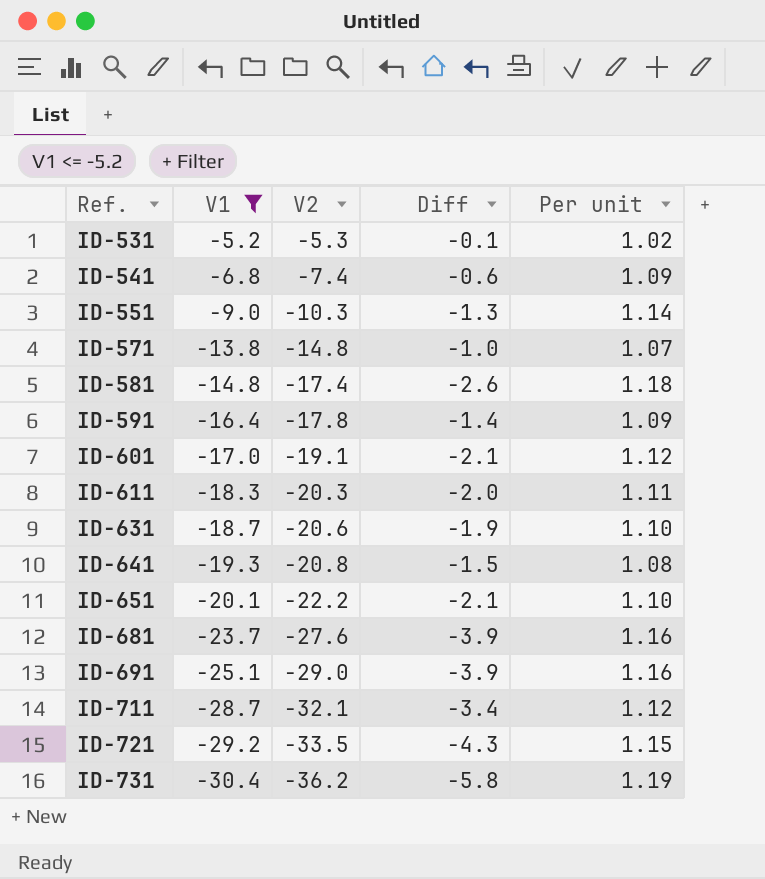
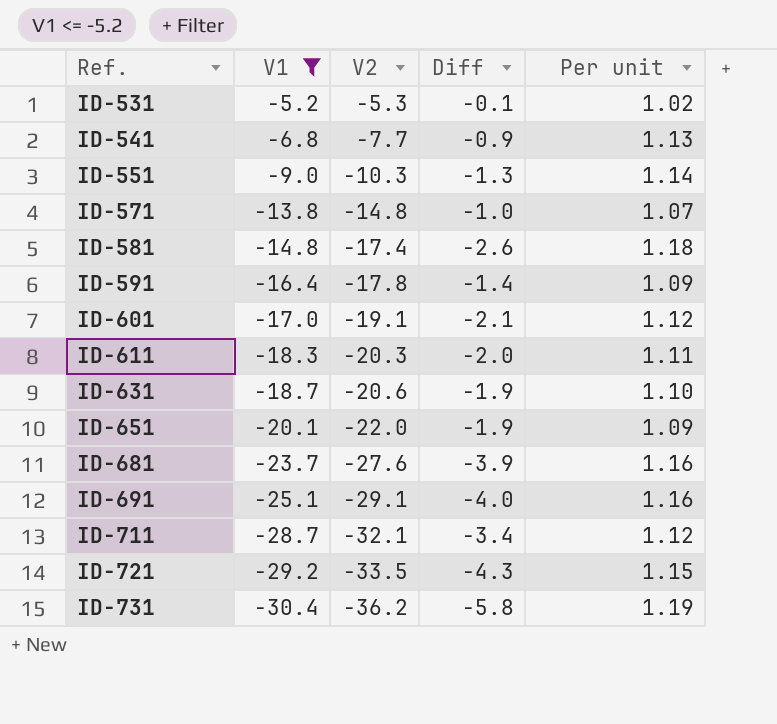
row ID-641: -19.3 | -20.8 | -1.5 | 1.08 -> none
ID-541 | V2: -7.4 -> -7.7
ID-541 | Diff: -0.6 -> -0.9
ID-541 | Per unit: 1.09 -> 1.13
ID-651 | V2: -22.2 -> -22.0
ID-651 | Diff: -2.1 -> -1.9
ID-651 | Per unit: 1.10 -> 1.09
ID-691 | V2: -29.0 -> -29.1
ID-691 | Diff: -3.9 -> -4.0

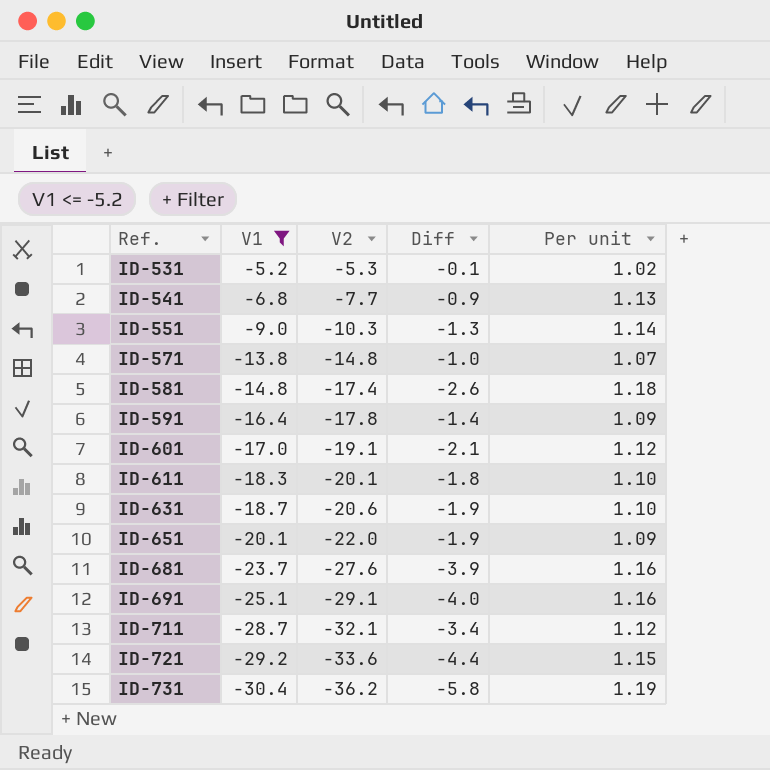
ID-611 | V2: -20.3 -> -20.1
ID-611 | Diff: -2.0 -> -1.8
ID-611 | Per unit: 1.11 -> 1.10
ID-721 | V2: -33.5 -> -33.6
ID-721 | Diff: -4.3 -> -4.4

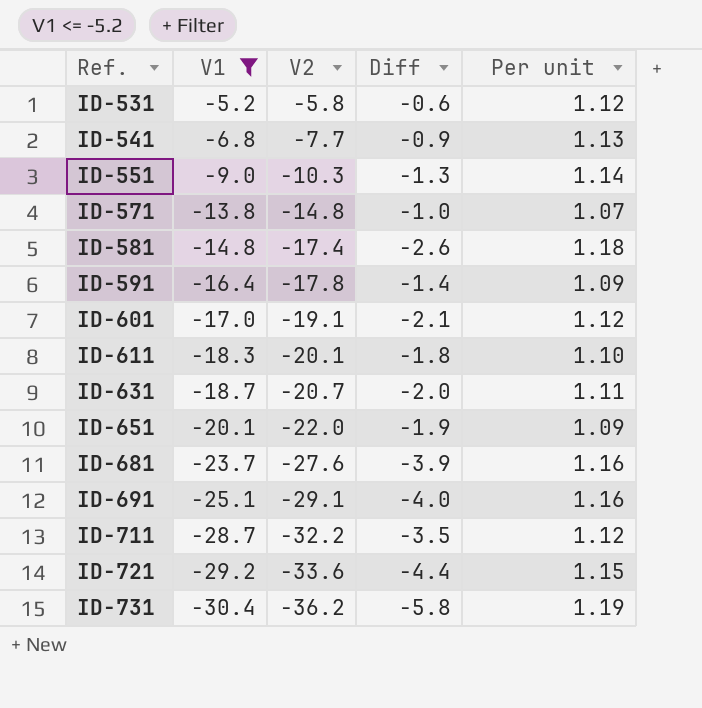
ID-531 | V2: -5.3 -> -5.8
ID-531 | Diff: -0.1 -> -0.6
ID-531 | Per unit: 1.02 -> 1.12
ID-631 | V2: -20.6 -> -20.7
ID-631 | Diff: -1.9 -> -2.0
ID-631 | Per unit: 1.10 -> 1.11
ID-711 | V2: -32.1 -> -32.2
ID-711 | Diff: -3.4 -> -3.5

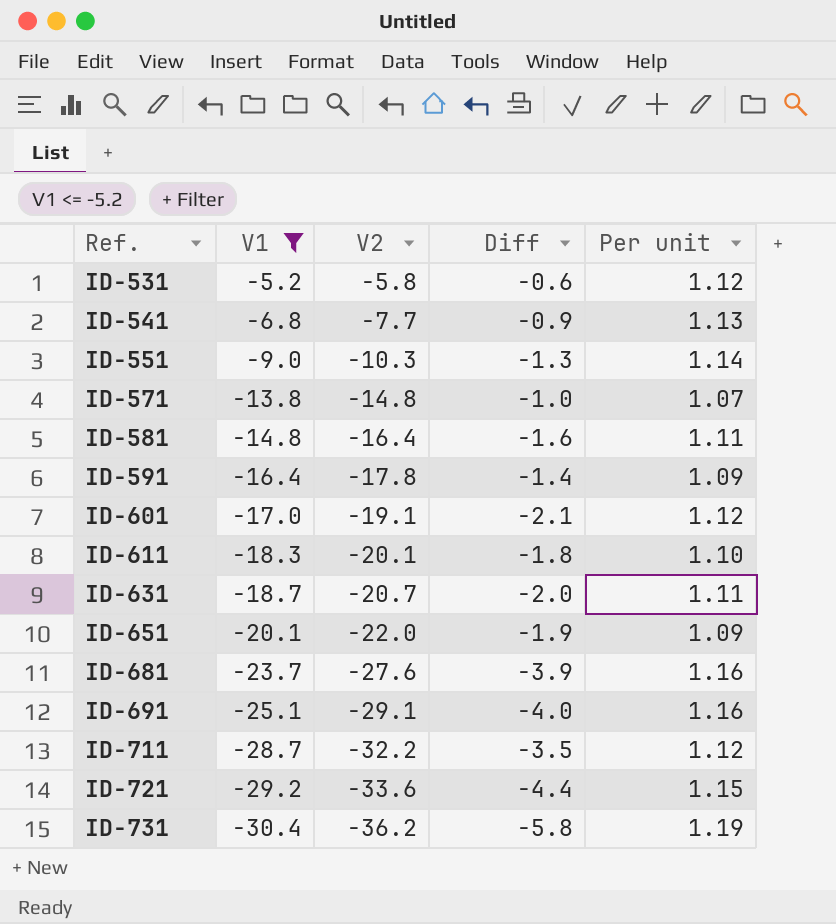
ID-581 | V2: -17.4 -> -16.4
ID-581 | Diff: -2.6 -> -1.6
ID-581 | Per unit: 1.18 -> 1.11

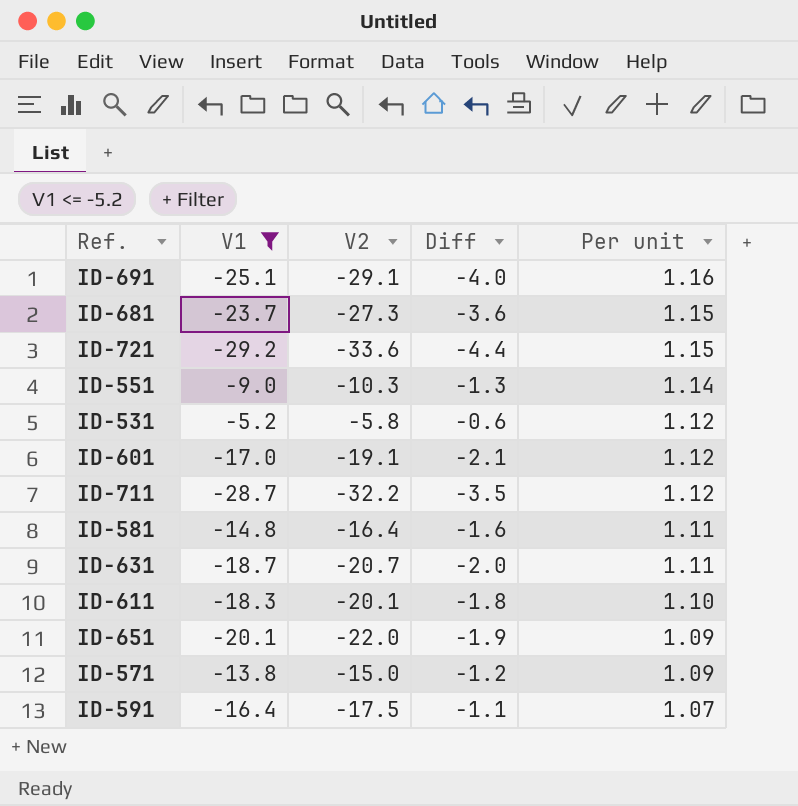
row order: Ref. ascending -> Per unit descending
row ID-541: -6.8 | -7.7 | -0.9 | 1.13 -> none
row ID-731: -30.4 | -36.2 | -5.8 | 1.19 -> none
ID-681 | V2: -27.6 -> -27.3
ID-681 | Diff: -3.9 -> -3.6
ID-681 | Per unit: 1.16 -> 1.15
ID-571 | V2: -14.8 -> -15.0
ID-571 | Diff: -1.0 -> -1.2
ID-571 | Per unit: 1.07 -> 1.09
ID-591 | V2: -17.8 -> -17.5
ID-591 | Diff: -1.4 -> -1.1
ID-591 | Per unit: 1.09 -> 1.07

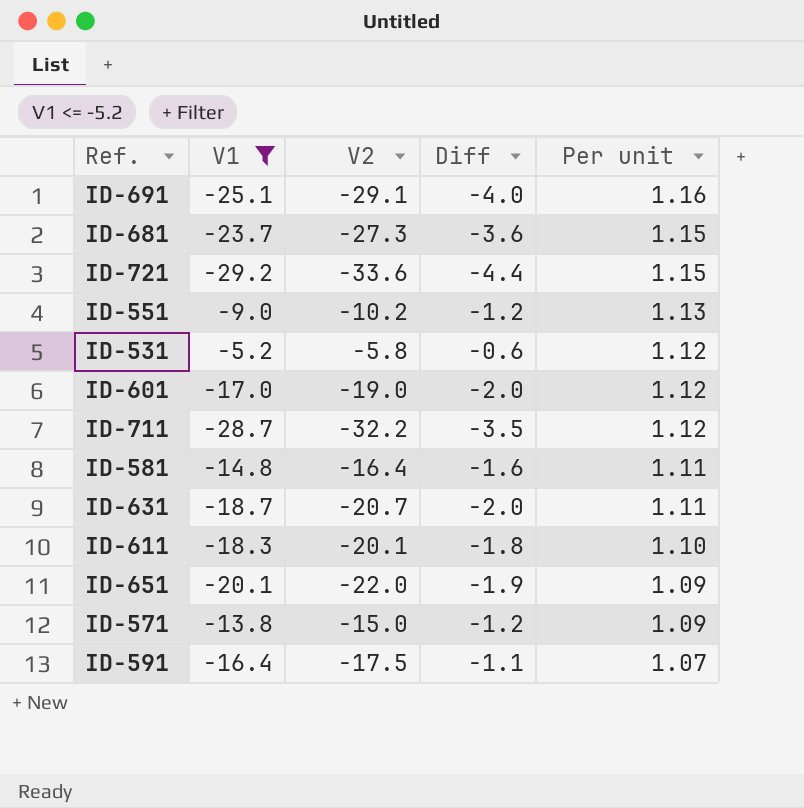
ID-551 | V2: -10.3 -> -10.2
ID-551 | Diff: -1.3 -> -1.2
ID-551 | Per unit: 1.14 -> 1.13
ID-601 | V2: -19.1 -> -19.0
ID-601 | Diff: -2.1 -> -2.0

